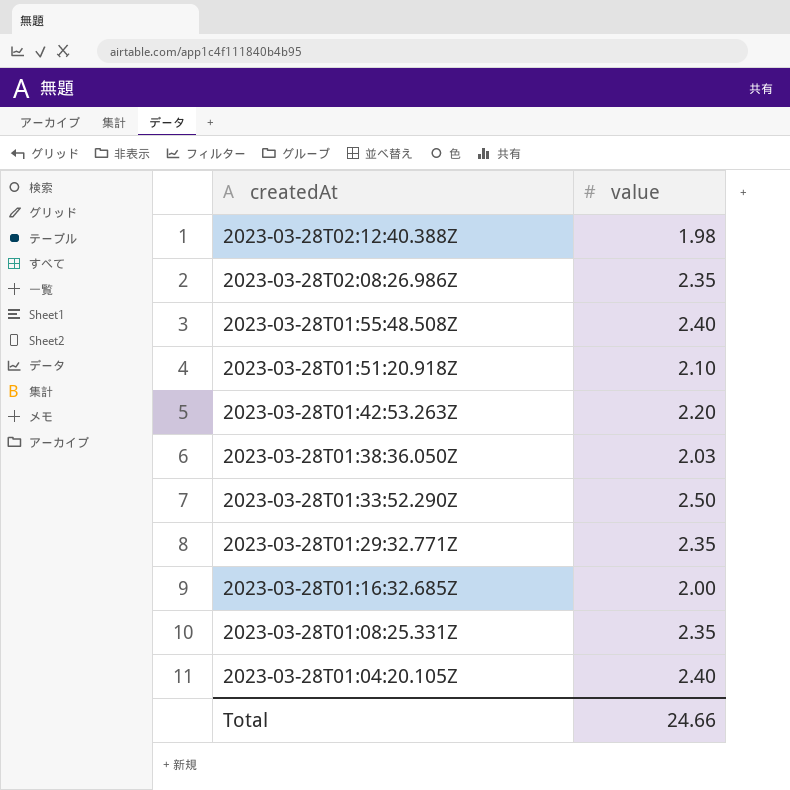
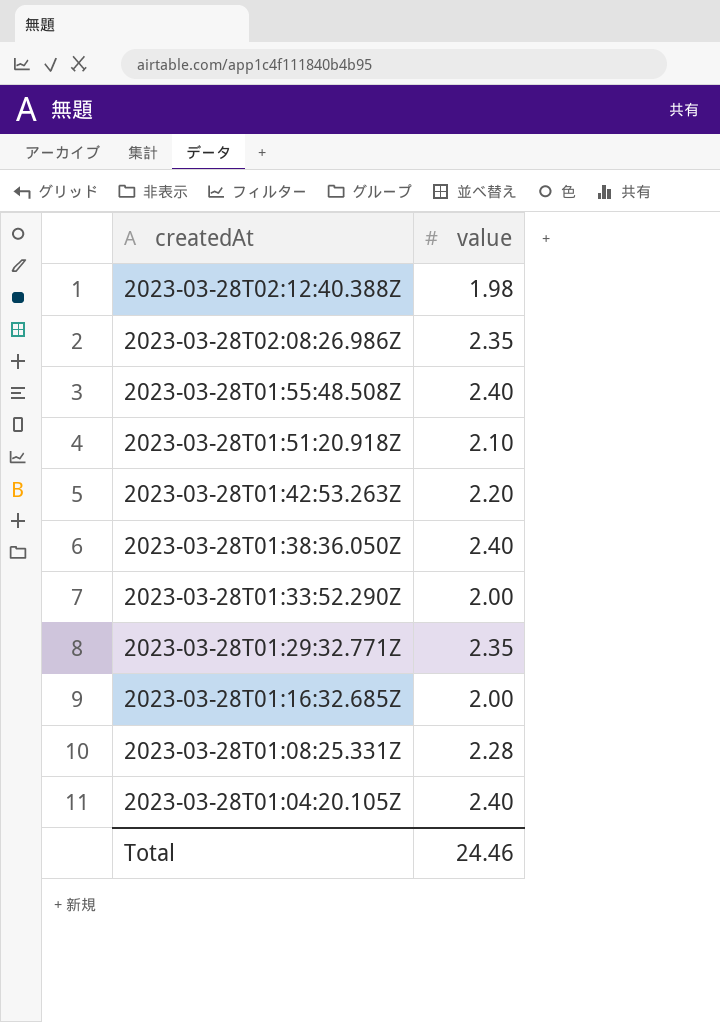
2023-03-28T01:38:36.050Z | value: 2.03 -> 2.40
2023-03-28T01:33:52.290Z | value: 2.50 -> 2.00
2023-03-28T01:08:25.331Z | value: 2.35 -> 2.28
Total | value: 24.66 -> 24.46

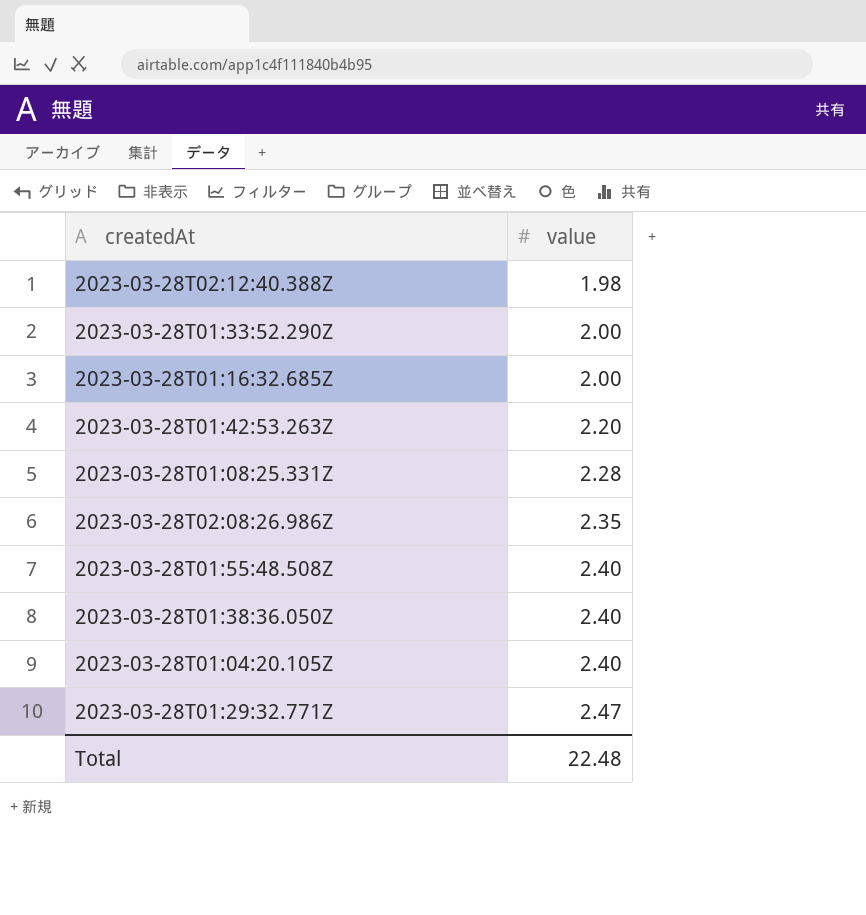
row order: createdAt descending -> value ascending
row 2023-03-28T01:51:20.918Z: 2.10 -> none
2023-03-28T01:29:32.771Z | value: 2.35 -> 2.47
Total | value: 24.46 -> 22.48

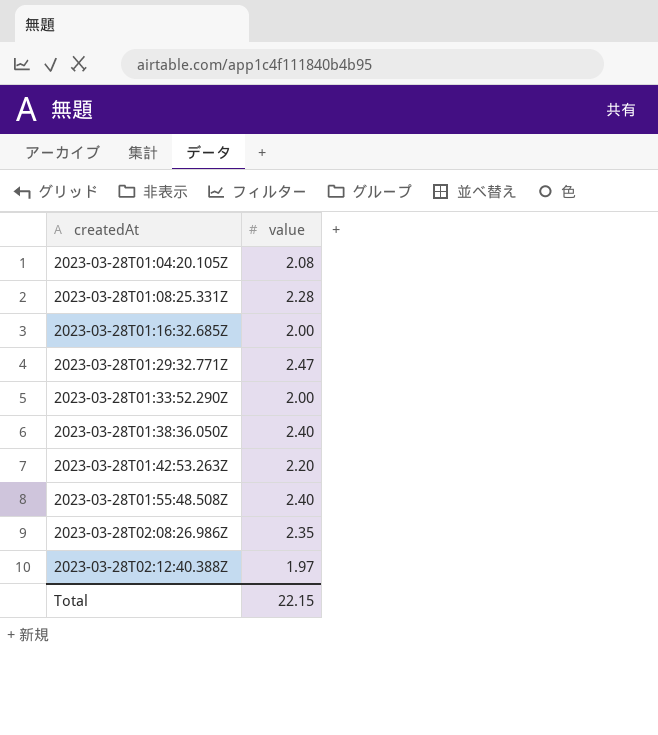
row order: value ascending -> createdAt ascending
2023-03-28T01:04:20.105Z | value: 2.40 -> 2.08
2023-03-28T02:12:40.388Z | value: 1.98 -> 1.97
Total | value: 22.48 -> 22.15

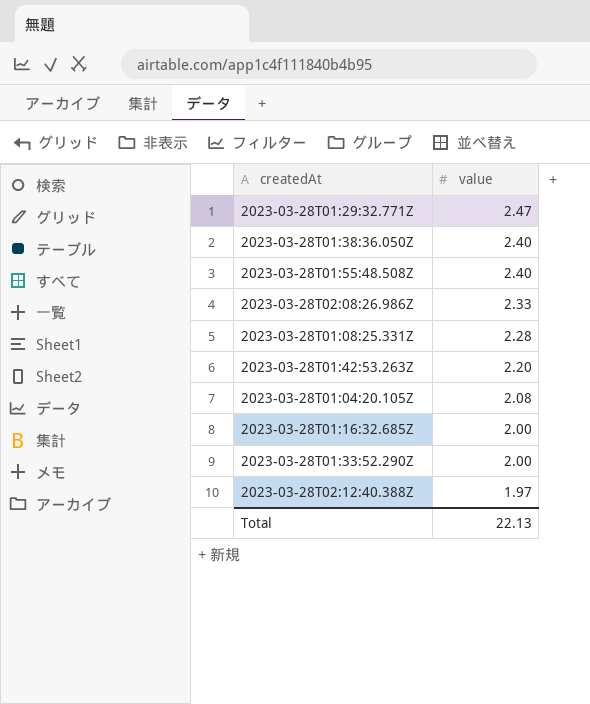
row order: createdAt ascending -> value descending
2023-03-28T02:08:26.986Z | value: 2.35 -> 2.33
Total | value: 22.15 -> 22.13

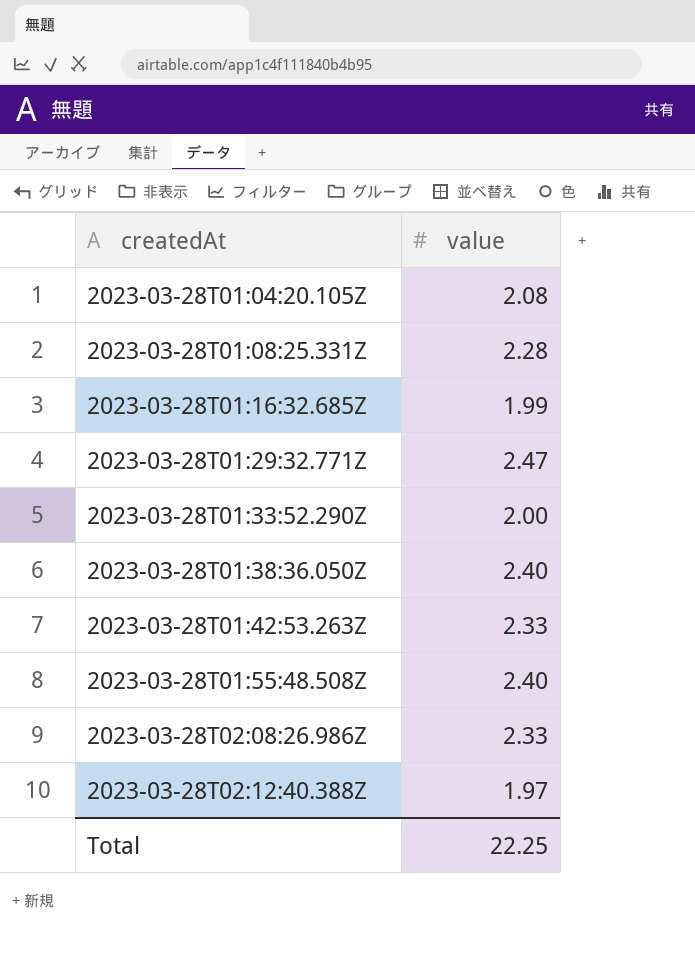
row order: value descending -> createdAt ascending
2023-03-28T01:16:32.685Z | value: 2.00 -> 1.99
2023-03-28T01:42:53.263Z | value: 2.20 -> 2.33
Total | value: 22.13 -> 22.25

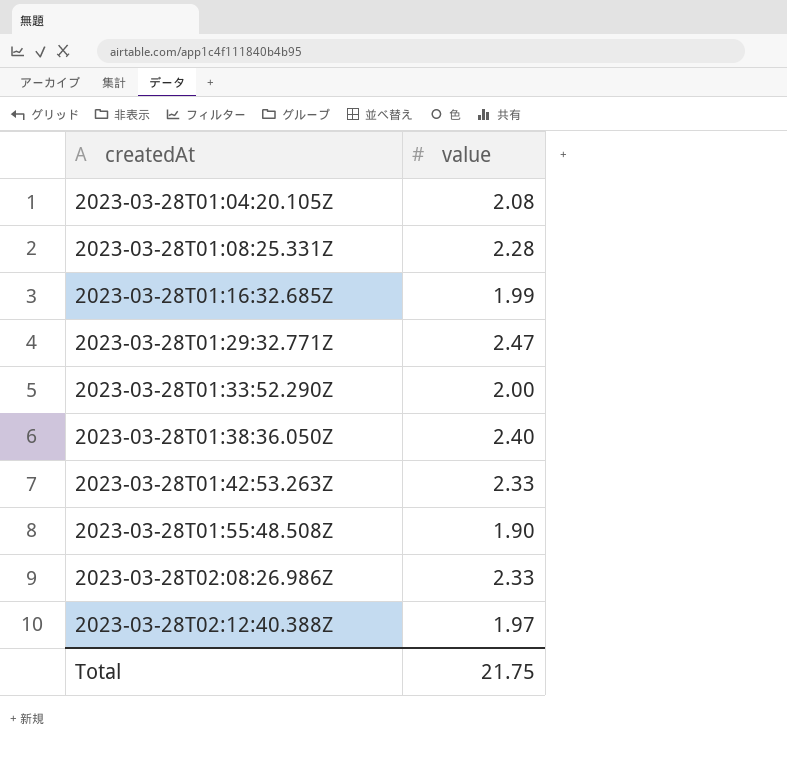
2023-03-28T01:55:48.508Z | value: 2.40 -> 1.90
Total | value: 22.25 -> 21.75

